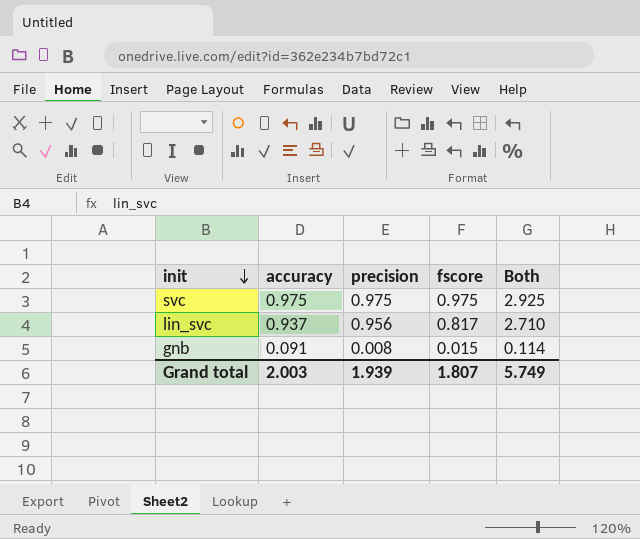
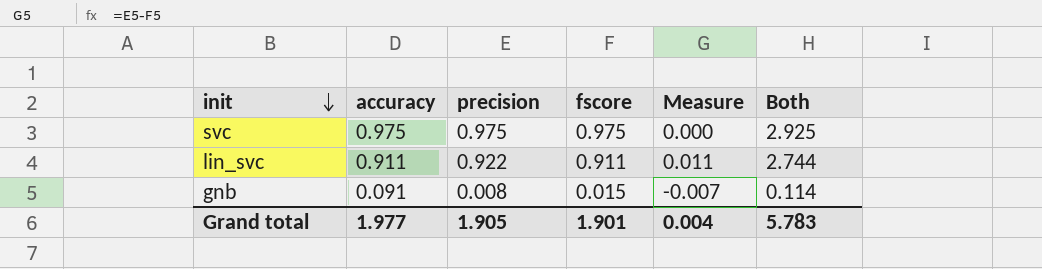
column Measure | formula: none -> [precision] - [fscore]
lin_svc | accuracy: 0.937 -> 0.911
lin_svc | precision: 0.956 -> 0.922
lin_svc | fscore: 0.817 -> 0.911
lin_svc | Both: 2.710 -> 2.744
Grand total | accuracy: 2.003 -> 1.977
Grand total | precision: 1.939 -> 1.905
Grand total | fscore: 1.807 -> 1.901
Grand total | Both: 5.749 -> 5.783

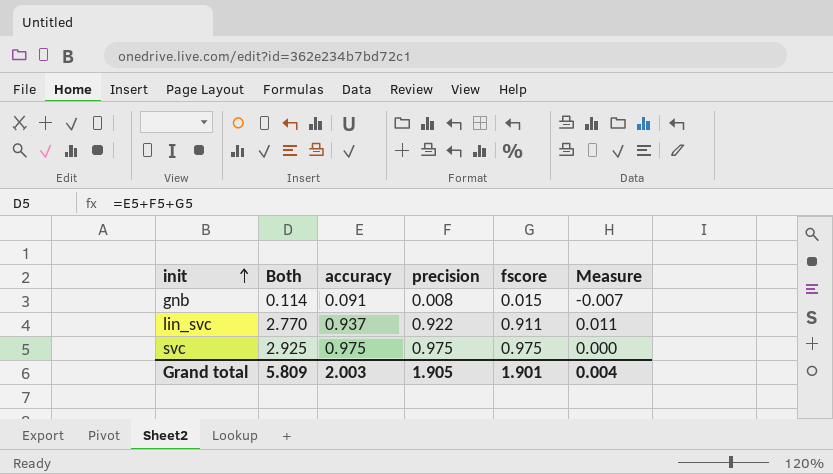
row order: init descending -> init ascending
column Both | position: 6 -> 2
lin_svc | Both: 2.744 -> 2.770
lin_svc | accuracy: 0.911 -> 0.937
Grand total | Both: 5.783 -> 5.809
Grand total | accuracy: 1.977 -> 2.003

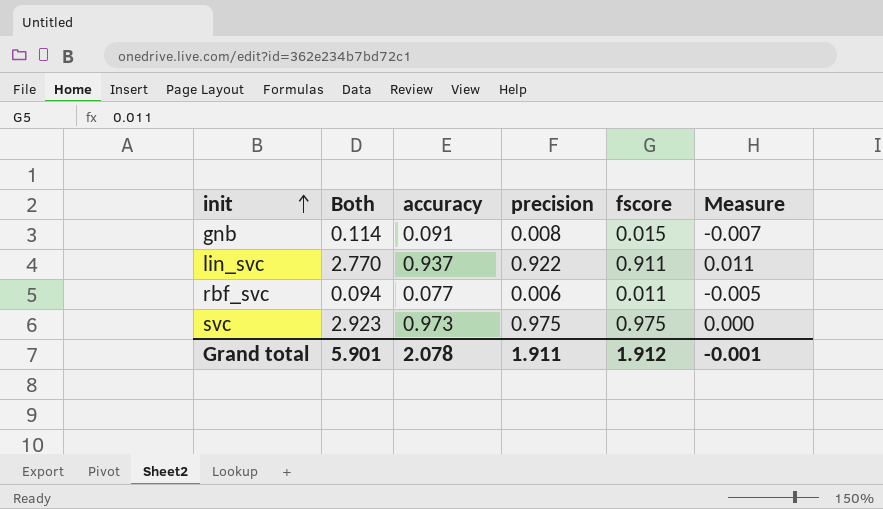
row rbf_svc: none -> 0.094 | 0.077 | 0.006 | 0.011 | -0.005
svc | Both: 2.925 -> 2.923
svc | accuracy: 0.975 -> 0.973
Grand total | Both: 5.809 -> 5.901
Grand total | accuracy: 2.003 -> 2.078
Grand total | precision: 1.905 -> 1.911
Grand total | fscore: 1.901 -> 1.912
Grand total | Measure: 0.004 -> -0.001

